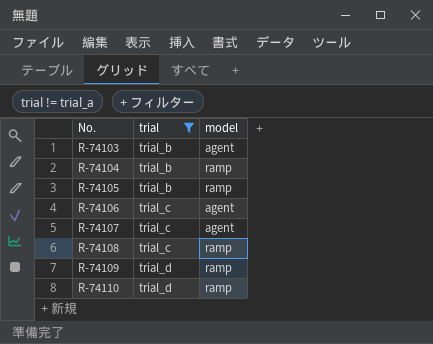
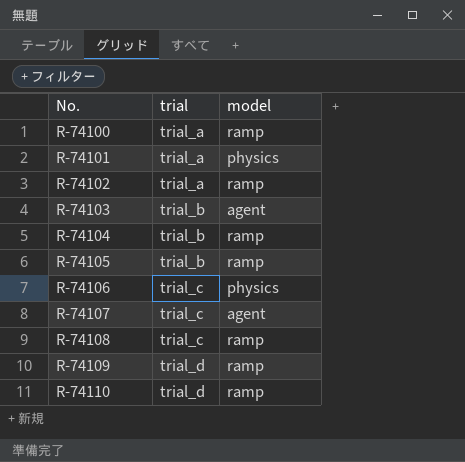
filter: trial != trial_a -> none
R-74106 | model: agent -> physics

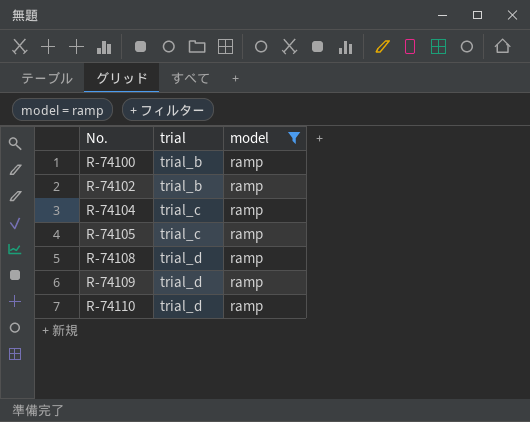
filter: none -> model = ramp
R-74100 | trial: trial_a -> trial_b
R-74102 | trial: trial_a -> trial_b
R-74104 | trial: trial_b -> trial_c
R-74105 | trial: trial_b -> trial_c
R-74108 | trial: trial_c -> trial_d

